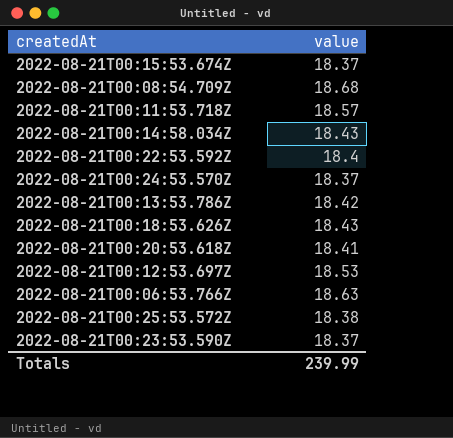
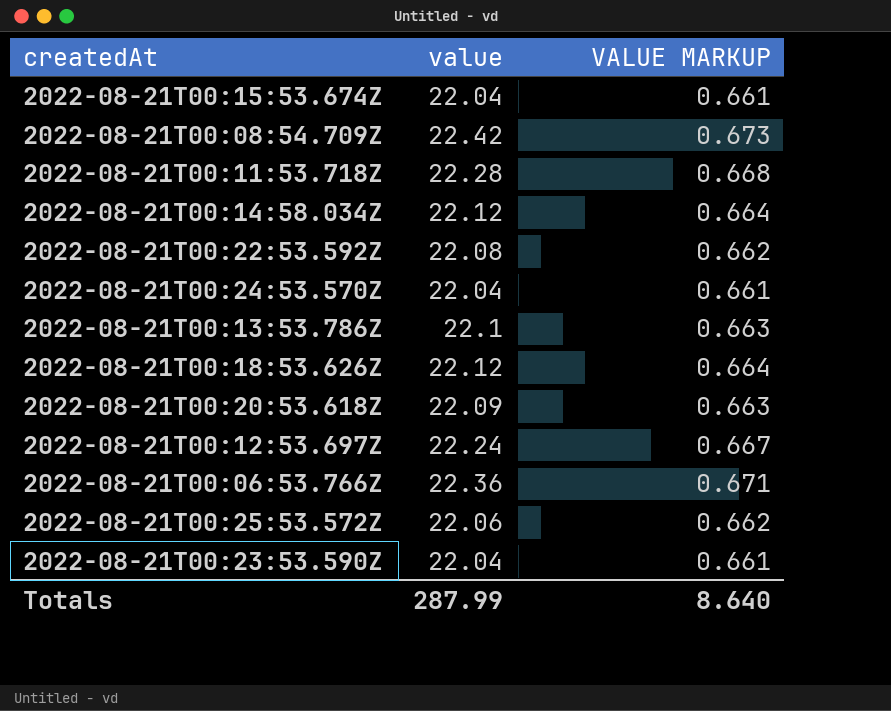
column VALUE MARKUP | formula: none -> [value] * 0.03
2022-08-21T00:15:53.674Z | value: 18.37 -> 22.04
2022-08-21T00:08:54.709Z | value: 18.68 -> 22.42
2022-08-21T00:11:53.718Z | value: 18.57 -> 22.28
2022-08-21T00:14:58.034Z | value: 18.43 -> 22.12
2022-08-21T00:22:53.592Z | value: 18.4 -> 22.08
2022-08-21T00:24:53.570Z | value: 18.37 -> 22.04
2022-08-21T00:13:53.786Z | value: 18.42 -> 22.1
2022-08-21T00:18:53.626Z | value: 18.43 -> 22.12
2022-08-21T00:20:53.618Z | value: 18.41 -> 22.09
2022-08-21T00:12:53.697Z | value: 18.53 -> 22.24
2022-08-21T00:06:53.766Z | value: 18.63 -> 22.36
2022-08-21T00:25:53.572Z | value: 18.38 -> 22.06
2022-08-21T00:23:53.590Z | value: 18.37 -> 22.04
Totals | value: 239.99 -> 287.99

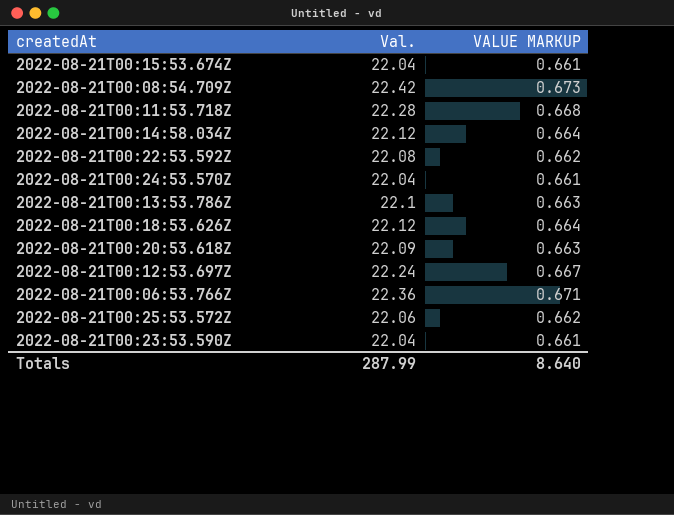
column name: value -> Val.

